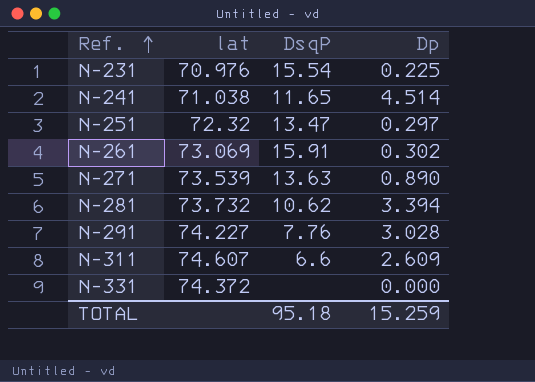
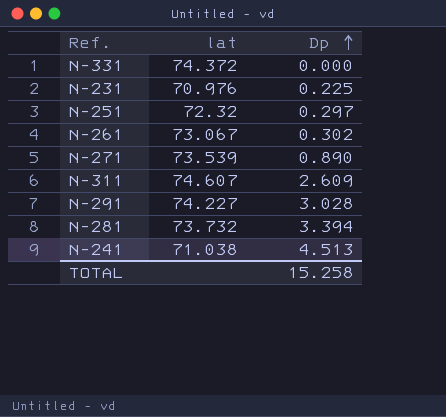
row order: Ref. ascending -> Dp ascending
column DsqP | position: 3 -> none
N-261 | lat: 73.069 -> 73.067
N-241 | Dp: 4.514 -> 4.513
TOTAL | Dp: 15.259 -> 15.258

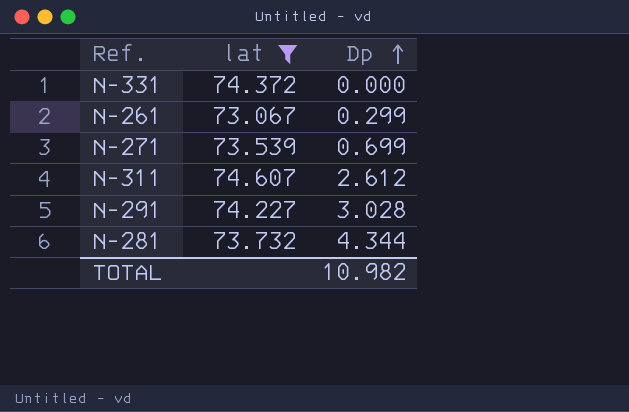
filter: none -> lat >= 73.067
N-261 | Dp: 0.302 -> 0.299
N-271 | Dp: 0.890 -> 0.699
N-311 | Dp: 2.609 -> 2.612
N-281 | Dp: 3.394 -> 4.344
TOTAL | Dp: 15.258 -> 10.982

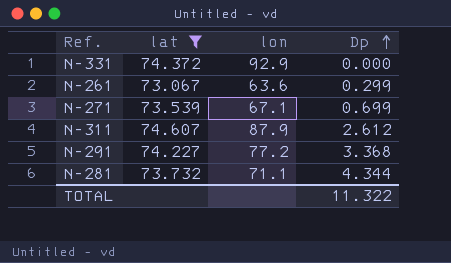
column lon | position: none -> 3
N-291 | Dp: 3.028 -> 3.368
TOTAL | Dp: 10.982 -> 11.322

